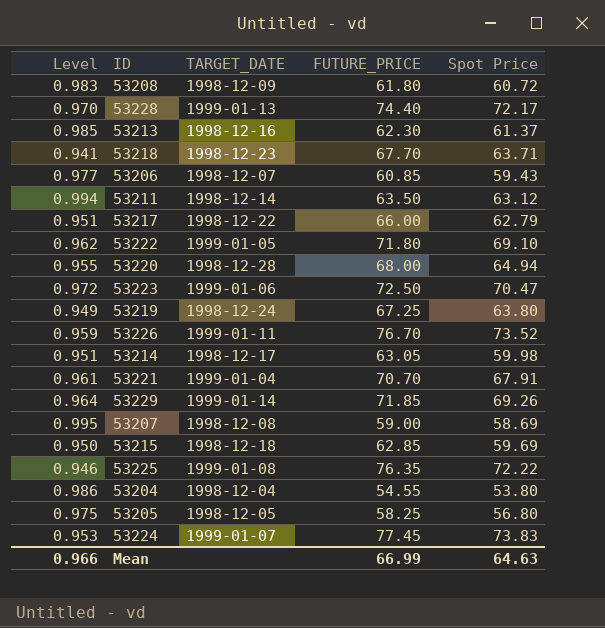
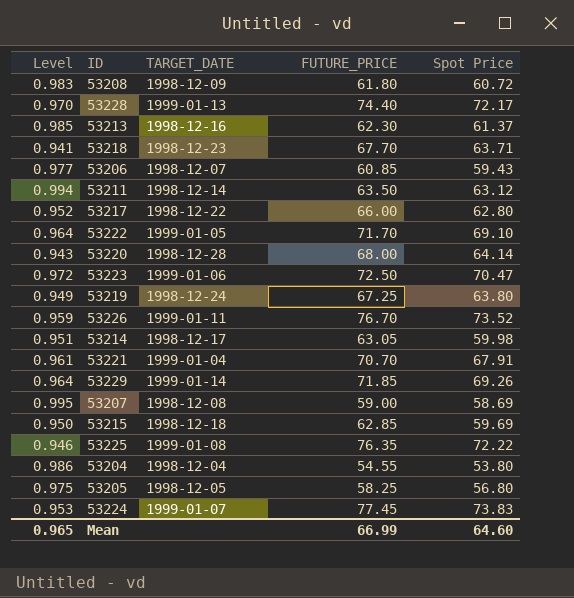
53217 | Level: 0.951 -> 0.952
53217 | Spot Price: 62.79 -> 62.80
53222 | Level: 0.962 -> 0.964
53222 | FUTURE_PRICE: 71.80 -> 71.70
53220 | Level: 0.955 -> 0.943
53220 | Spot Price: 64.94 -> 64.14
Mean | Level: 0.966 -> 0.965
Mean | Spot Price: 64.63 -> 64.60

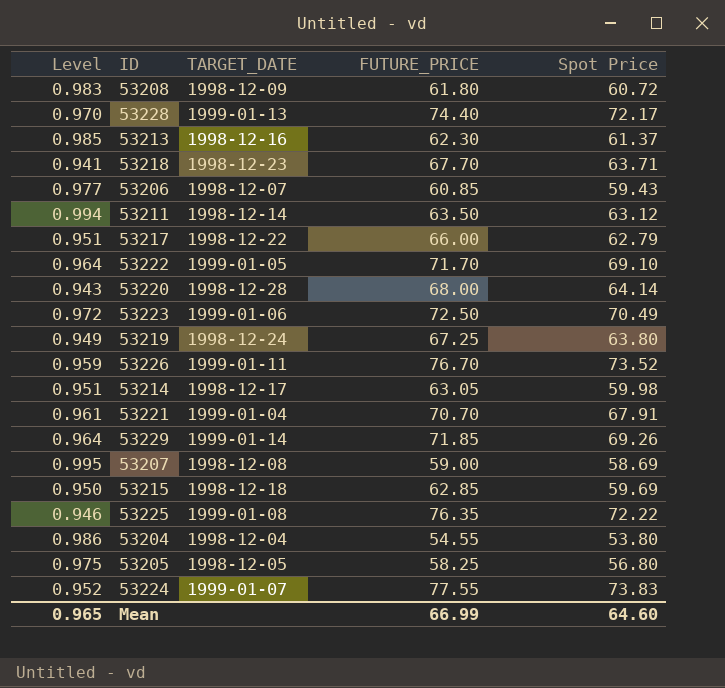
53217 | Level: 0.952 -> 0.951
53217 | Spot Price: 62.80 -> 62.79
53223 | Spot Price: 70.47 -> 70.49
53224 | Level: 0.953 -> 0.952
53224 | FUTURE_PRICE: 77.45 -> 77.55

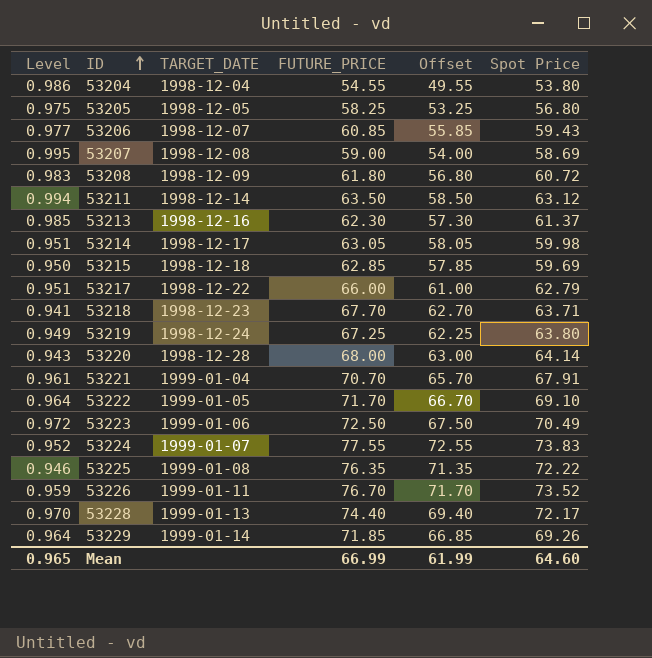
row order: none -> ID ascending
column Offset | formula: none -> [FUTURE_PRICE] - 5

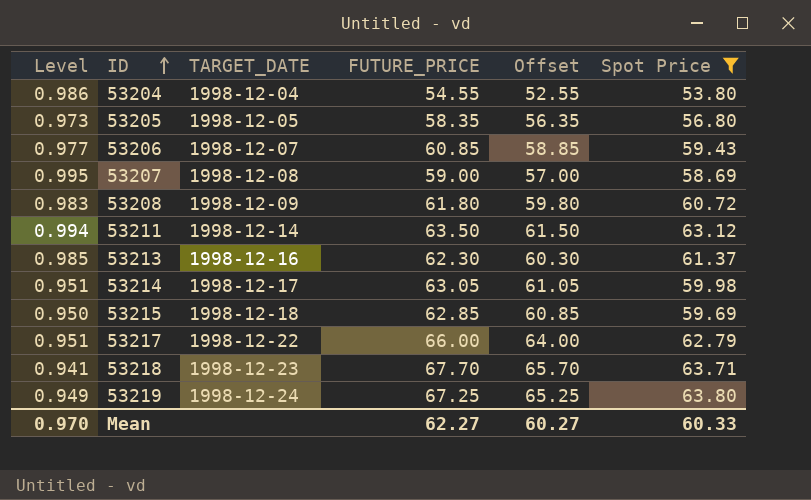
filter: none -> Spot Price <= 63.80
column Offset | formula: [FUTURE_PRICE] - 5 -> [FUTURE_PRICE] - 2
53205 | Level: 0.975 -> 0.973
53205 | FUTURE_PRICE: 58.25 -> 58.35
Mean | Level: 0.965 -> 0.970
Mean | FUTURE_PRICE: 66.99 -> 62.27
Mean | Offset: 61.99 -> 60.27
Mean | Spot Price: 64.60 -> 60.33

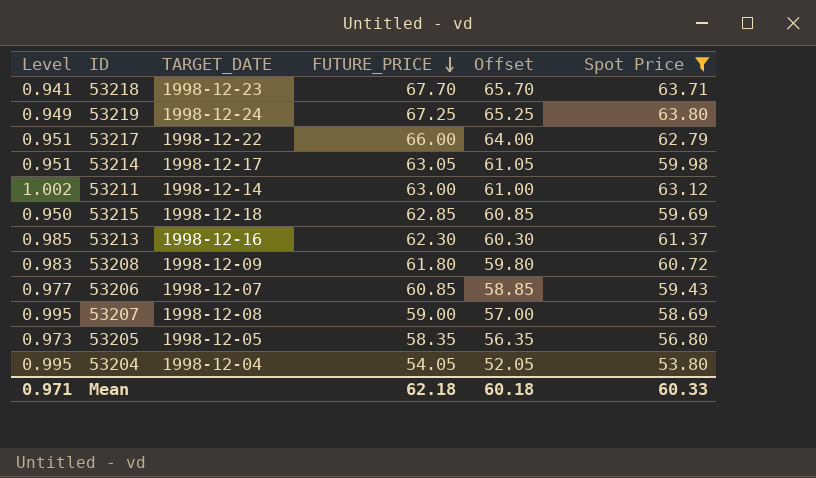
row order: ID ascending -> FUTURE_PRICE descending
53211 | Level: 0.994 -> 1.002
53211 | FUTURE_PRICE: 63.50 -> 63.00
53211 | Offset: 61.50 -> 61.00
53204 | Level: 0.986 -> 0.995
53204 | FUTURE_PRICE: 54.55 -> 54.05
53204 | Offset: 52.55 -> 52.05
Mean | Level: 0.970 -> 0.971
Mean | FUTURE_PRICE: 62.27 -> 62.18
Mean | Offset: 60.27 -> 60.18

